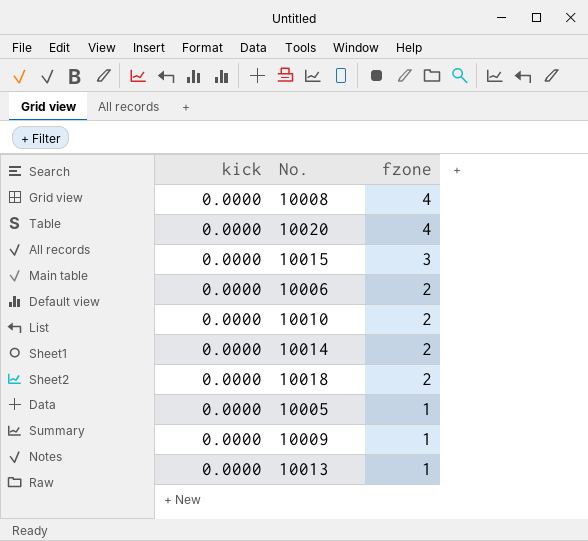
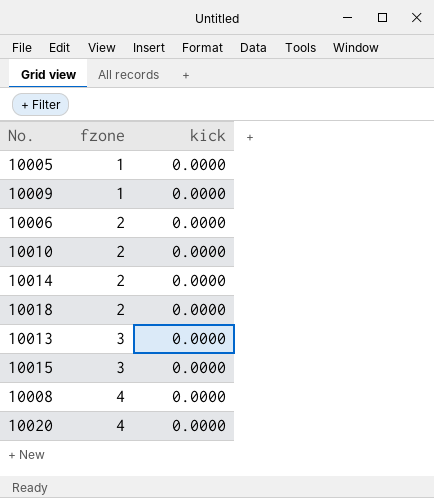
row order: fzone descending -> fzone ascending
column kick | position: 1 -> 3
10013 | fzone: 1 -> 3

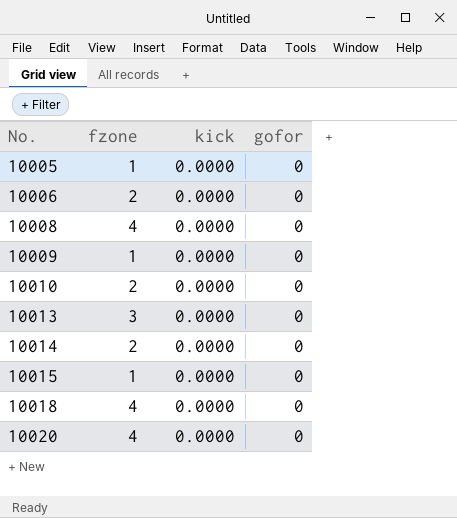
row order: fzone ascending -> No. ascending
column gofor | position: none -> 4
10015 | fzone: 3 -> 1
10018 | fzone: 2 -> 4

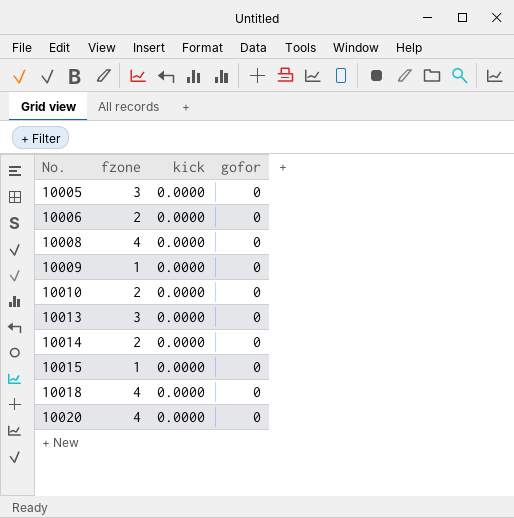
10005 | fzone: 1 -> 3

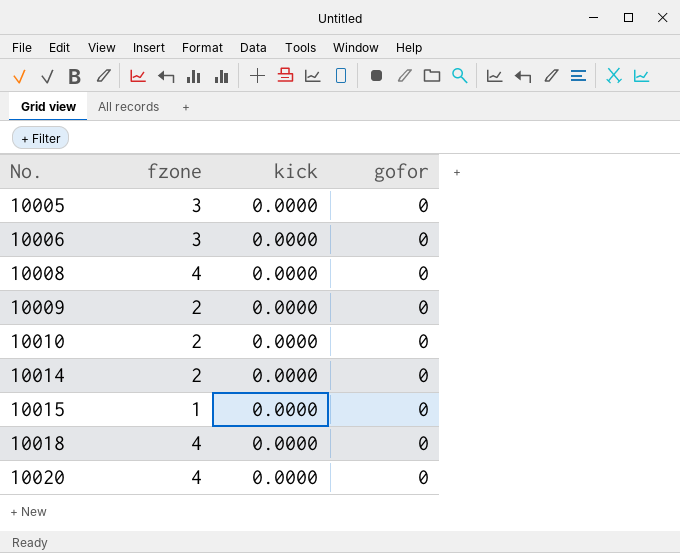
row 10013: 3 | 0.0000 | 0 -> none
10006 | fzone: 2 -> 3
10009 | fzone: 1 -> 2

